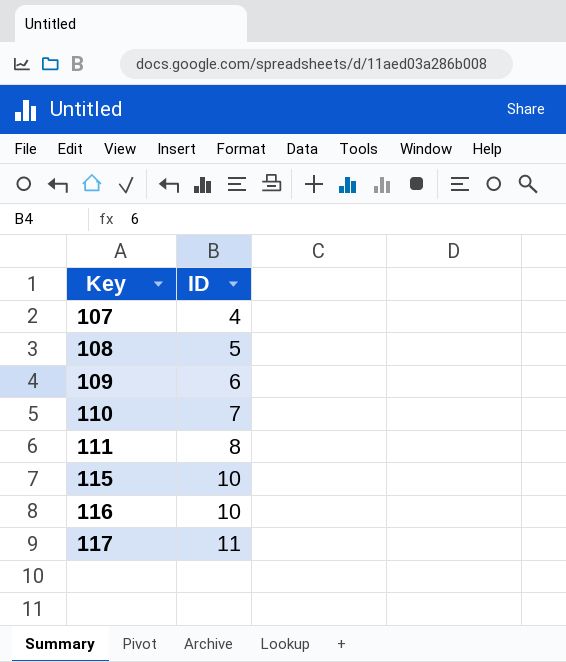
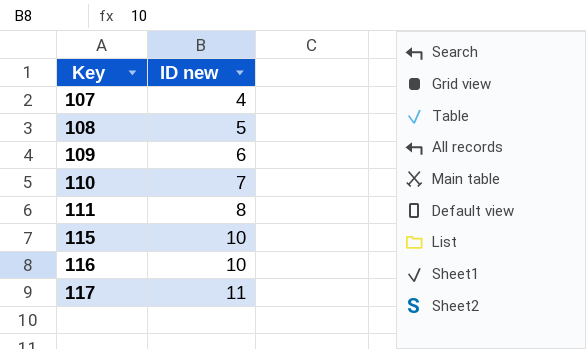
column name: ID -> ID new

